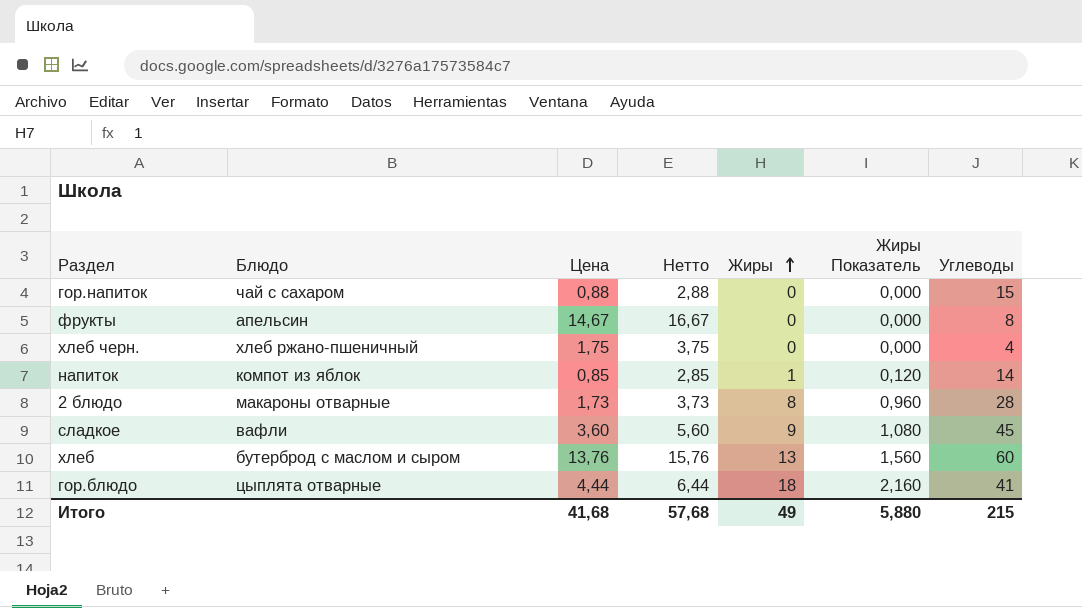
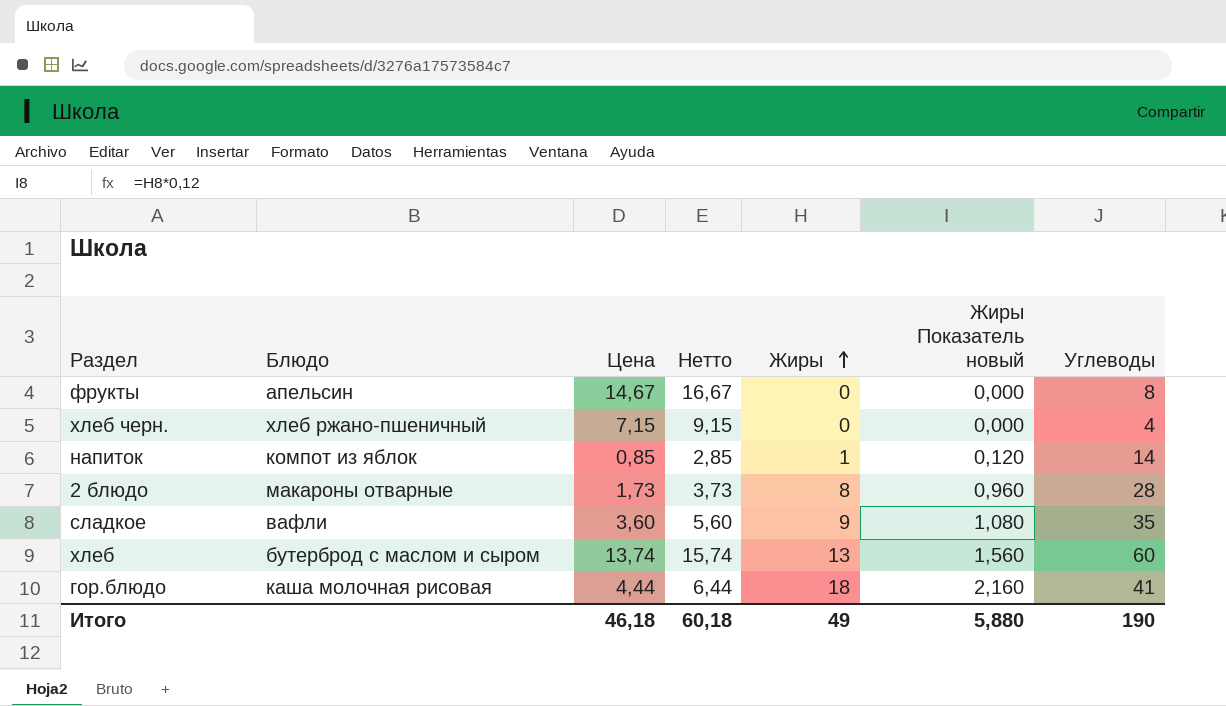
column name: Жиры Показатель -> Жиры Показатель новый
row гор.напиток: чай с сахаром | 0,88 | 2,88 | 0 | 0,000 | 15 -> none
хлеб черн. | Цена: 1,75 -> 7,15
хлеб черн. | Нетто: 3,75 -> 9,15
сладкое | Углеводы: 45 -> 35
хлеб | Цена: 13,76 -> 13,74
хлеб | Нетто: 15,76 -> 15,74
гор.блюдо | Блюдо: цыплята отварные -> каша молочная рисовая
Итого | Цена: 41,68 -> 46,18
Итого | Нетто: 57,68 -> 60,18
Итого | Углеводы: 215 -> 190

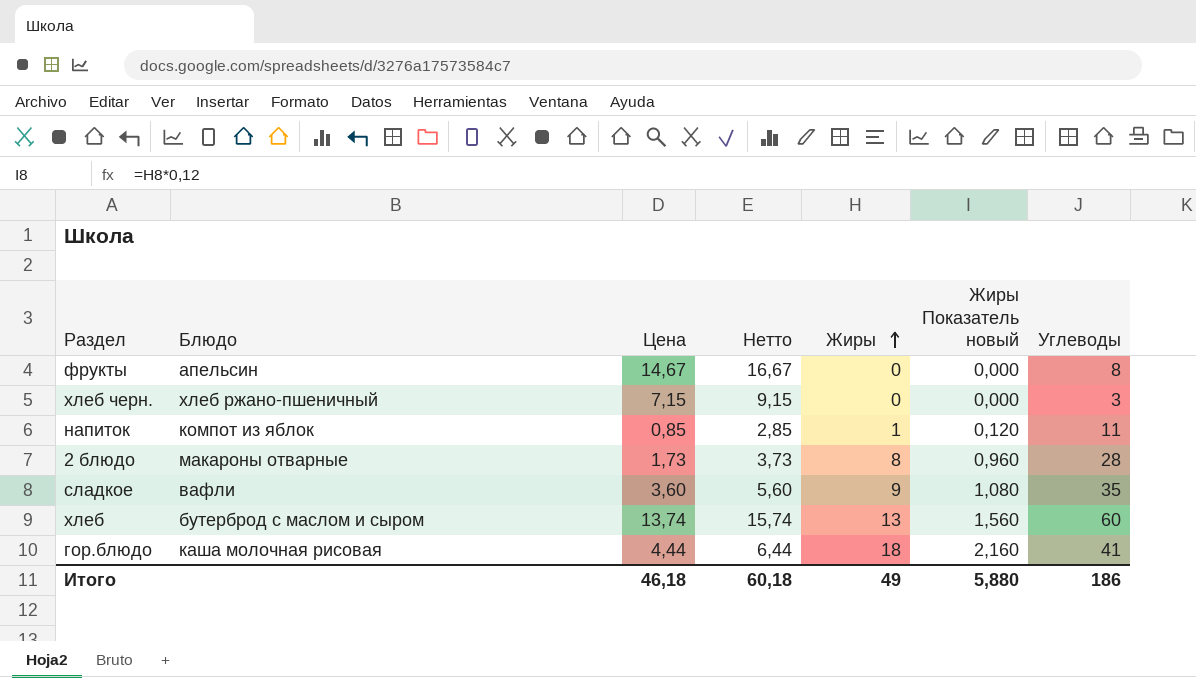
хлеб черн. | Углеводы: 4 -> 3
напиток | Углеводы: 14 -> 11
Итого | Углеводы: 190 -> 186

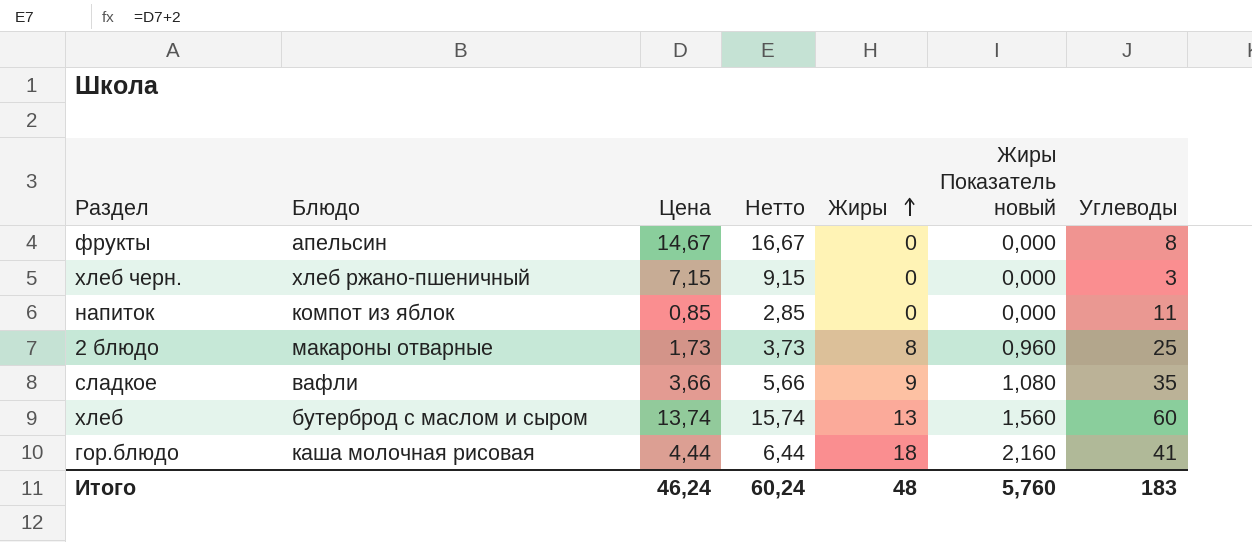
напиток | Жиры: 1 -> 0
напиток | Жиры Показатель новый: 0,120 -> 0,000
2 блюдо | Углеводы: 28 -> 25
сладкое | Цена: 3,60 -> 3,66
сладкое | Нетто: 5,60 -> 5,66
Итого | Цена: 46,18 -> 46,24
Итого | Нетто: 60,18 -> 60,24
Итого | Жиры: 49 -> 48
Итого | Жиры Показатель новый: 5,880 -> 5,760
Итого | Углеводы: 186 -> 183

